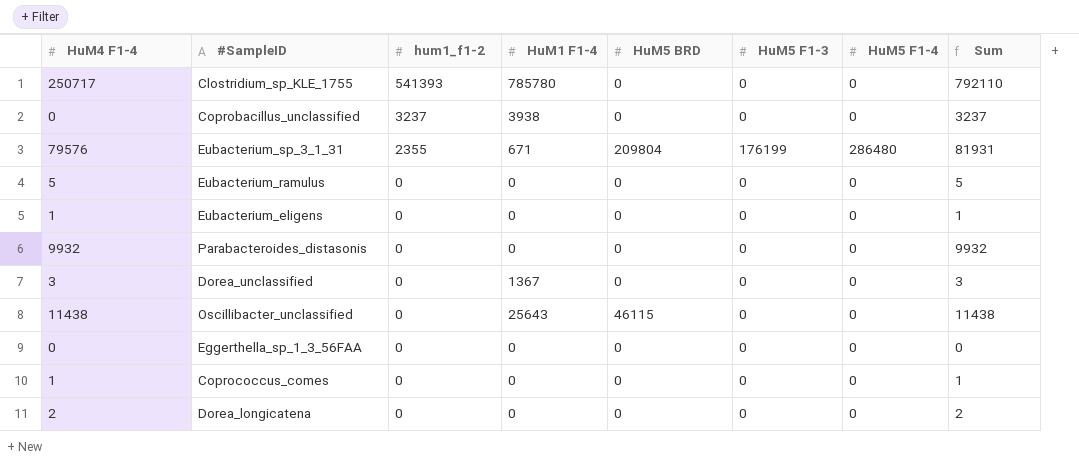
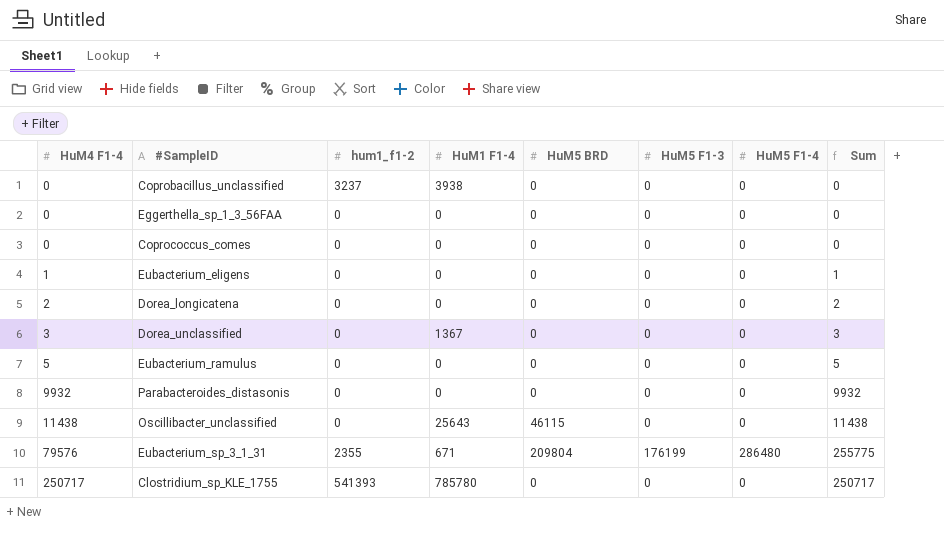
row order: hum1_f1-2 descending -> HuM4 F1-4 ascending
column Sum | formula: [HuM4 F1-4] + [hum1_f1-2] -> [HuM4 F1-4] + [HuM5 F1-3]
Coprococcus_comes | HuM4 F1-4: 1 -> 0

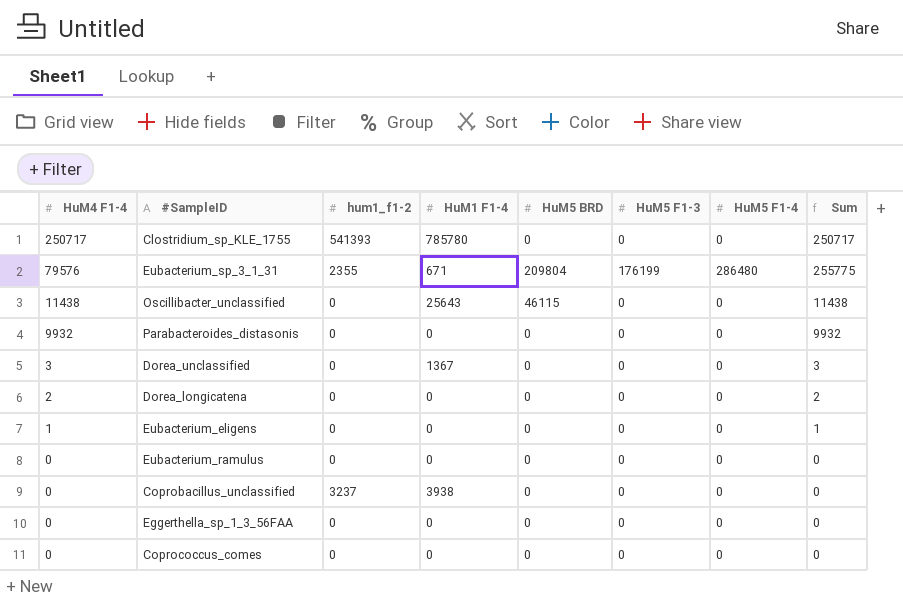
row order: HuM4 F1-4 ascending -> HuM4 F1-4 descending
Eubacterium_ramulus | HuM4 F1-4: 5 -> 0
Eubacterium_ramulus | Sum: 5 -> 0

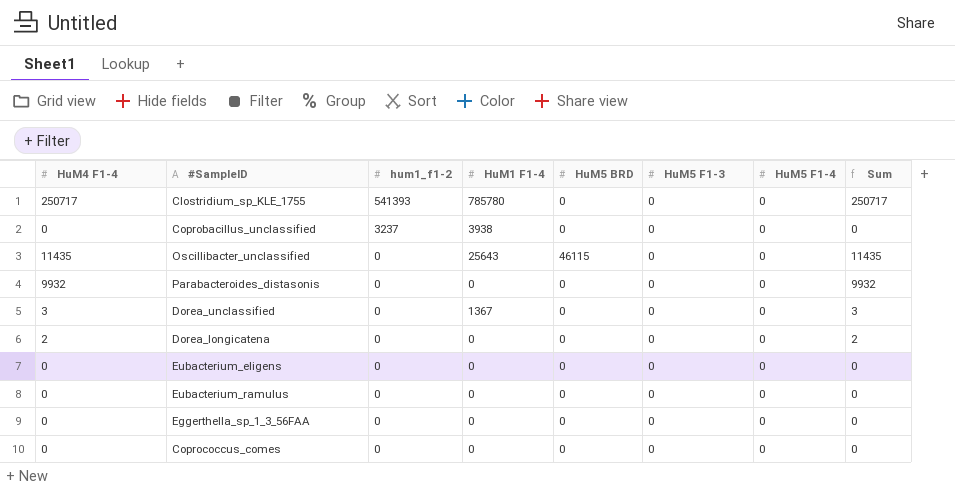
row order: HuM4 F1-4 descending -> hum1_f1-2 descending
row Eubacterium_sp_3_1_31: 79576 | 2355 | 671 | 209804 | 176199 | 286480 | 255775 -> none
Oscillibacter_unclassified | HuM4 F1-4: 11438 -> 11435
Oscillibacter_unclassified | Sum: 11438 -> 11435
Eubacterium_eligens | HuM4 F1-4: 1 -> 0
Eubacterium_eligens | Sum: 1 -> 0

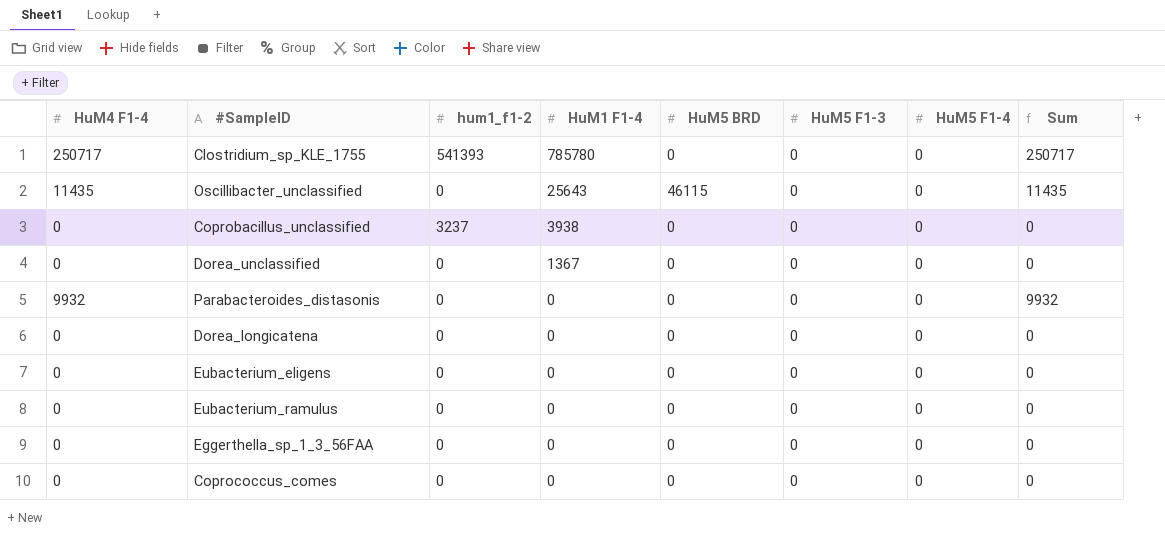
row order: hum1_f1-2 descending -> HuM1 F1-4 descending
Dorea_unclassified | HuM4 F1-4: 3 -> 0
Dorea_unclassified | Sum: 3 -> 0
Dorea_longicatena | HuM4 F1-4: 2 -> 0
Dorea_longicatena | Sum: 2 -> 0

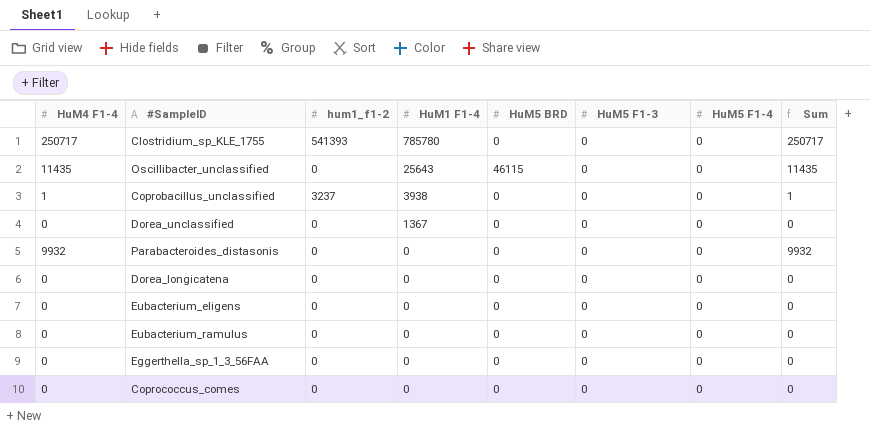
Coprobacillus_unclassified | HuM4 F1-4: 0 -> 1
Coprobacillus_unclassified | Sum: 0 -> 1

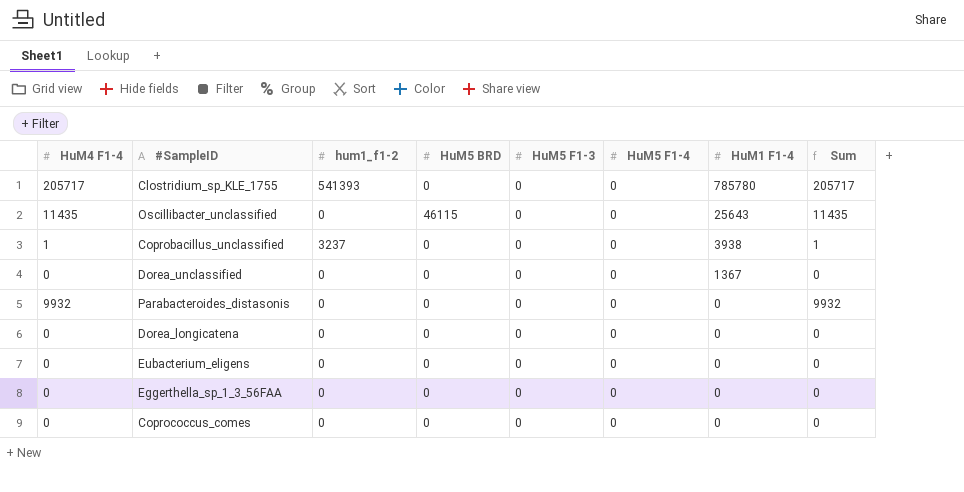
column HuM1 F1-4 | position: 4 -> 7
row Eubacterium_ramulus: 0 | 0 | 0 | 0 | 0 | 0 | 0 -> none
Clostridium_sp_KLE_1755 | HuM4 F1-4: 250717 -> 205717
Clostridium_sp_KLE_1755 | Sum: 250717 -> 205717

